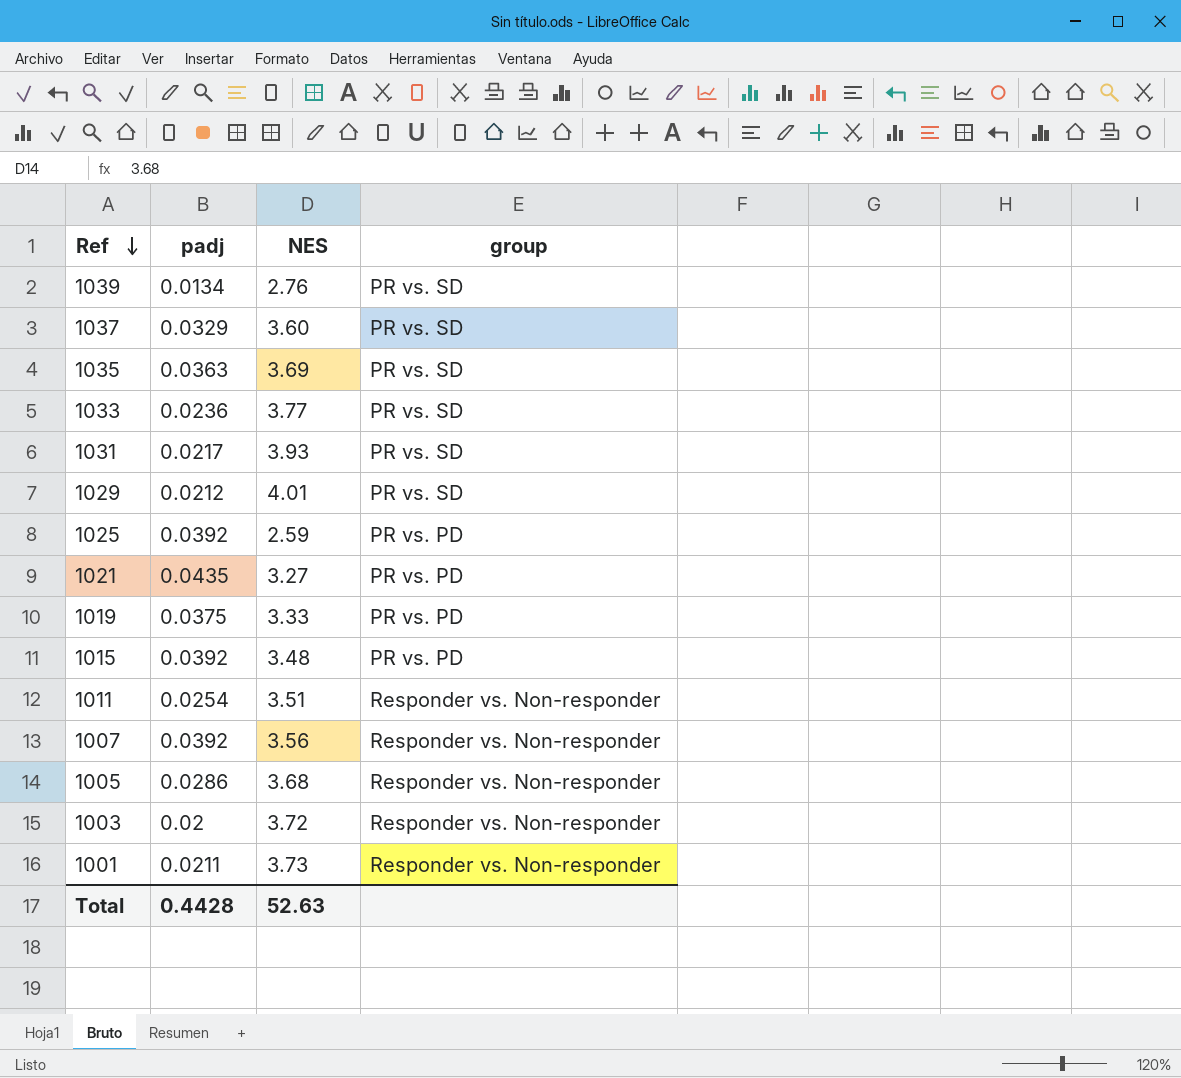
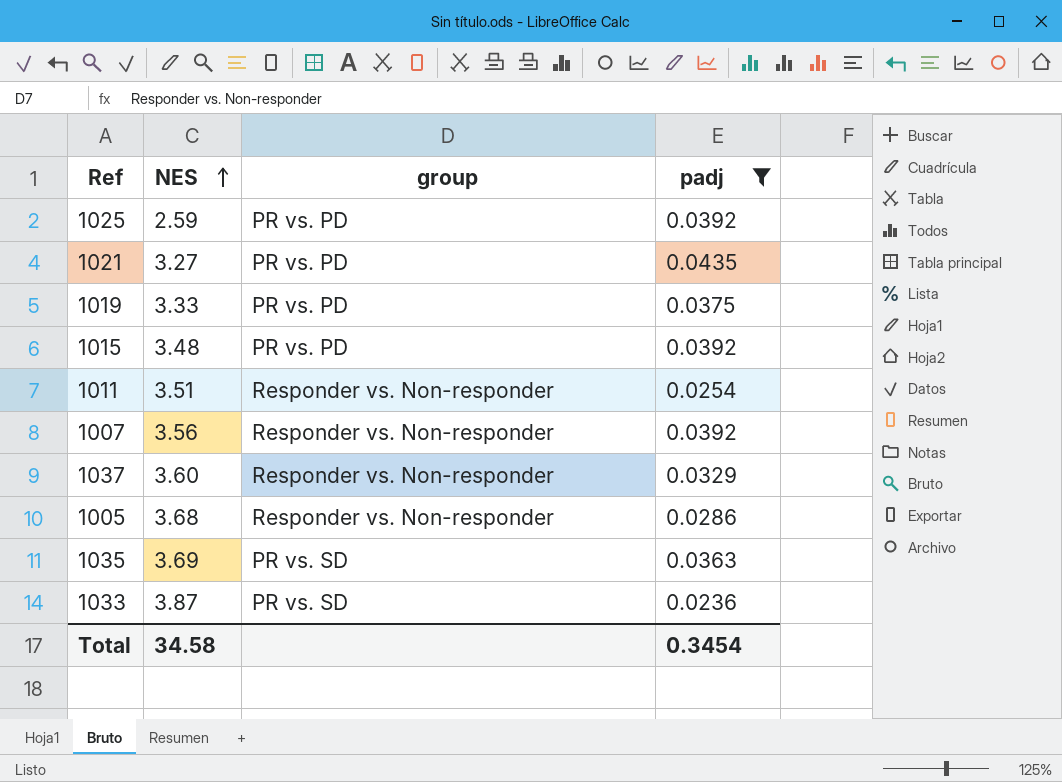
filter: none -> padj >= 0.0236
row order: Ref descending -> NES ascending
column padj | position: 2 -> 4
1037 | group: PR vs. SD -> Responder vs. Non-responder
1033 | NES: 3.77 -> 3.87
Total | NES: 52.63 -> 34.58
Total | padj: 0.4428 -> 0.3454

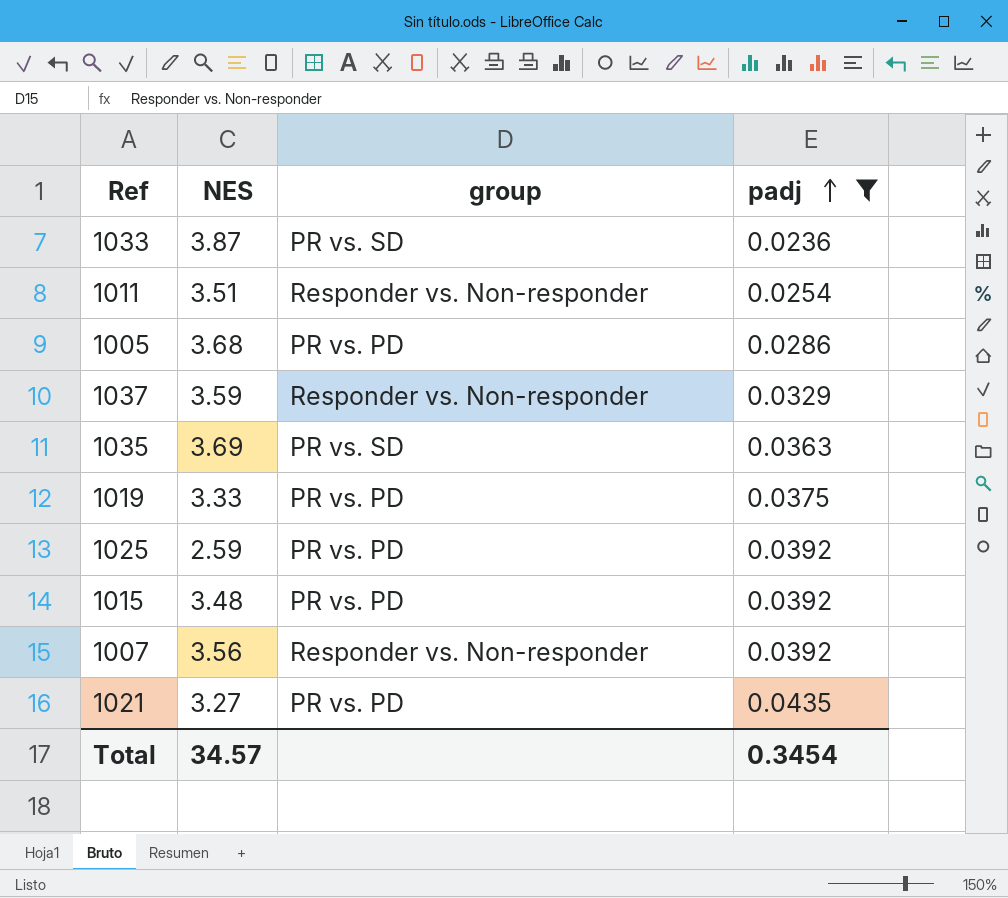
row order: NES ascending -> padj ascending
1005 | group: Responder vs. Non-responder -> PR vs. PD
1037 | NES: 3.60 -> 3.59
Total | NES: 34.58 -> 34.57

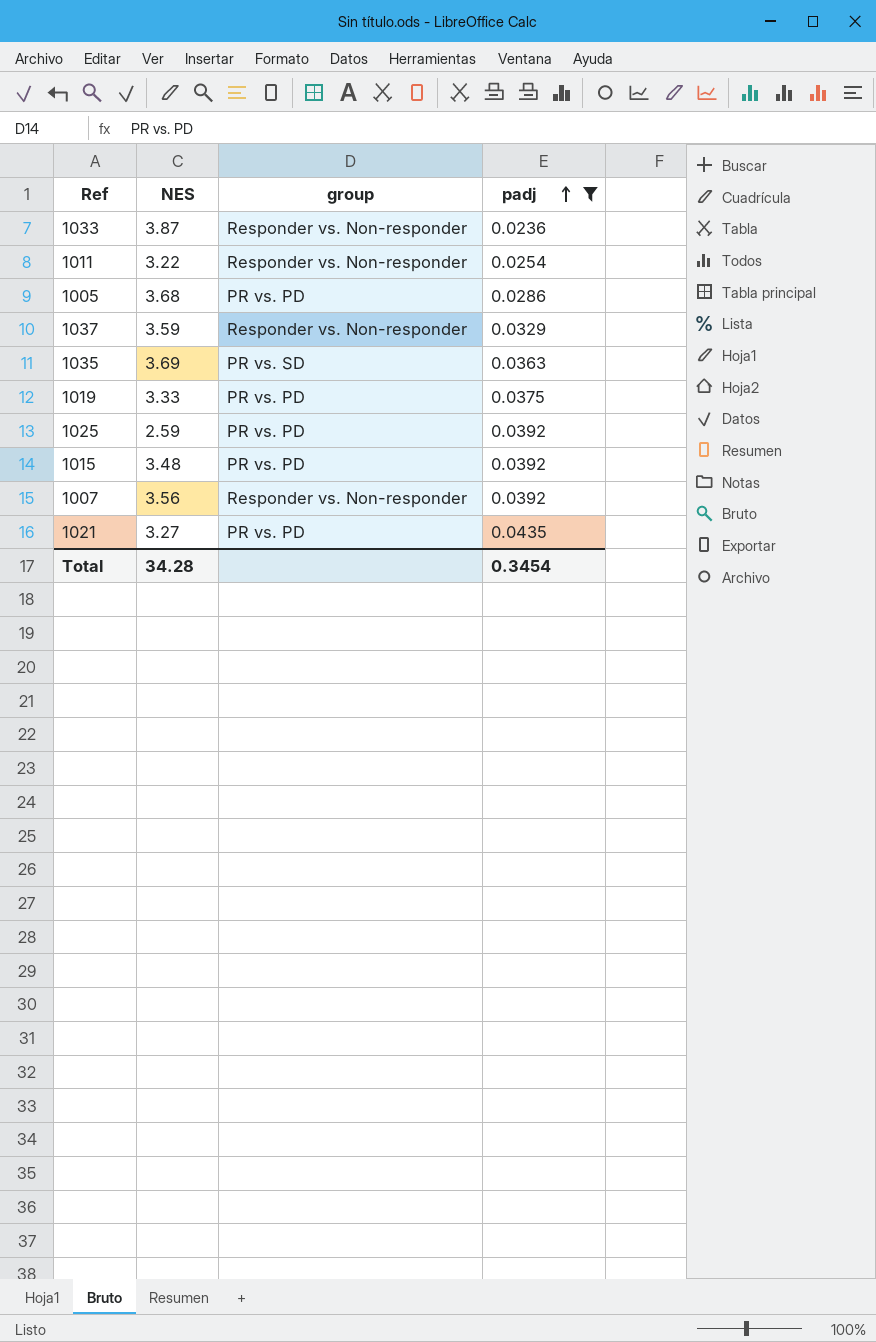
1033 | group: PR vs. SD -> Responder vs. Non-responder
1011 | NES: 3.51 -> 3.22
Total | NES: 34.57 -> 34.28

